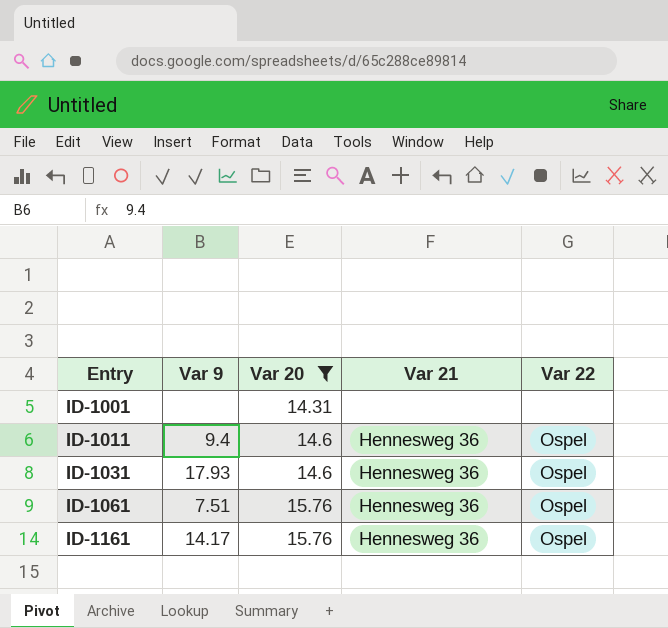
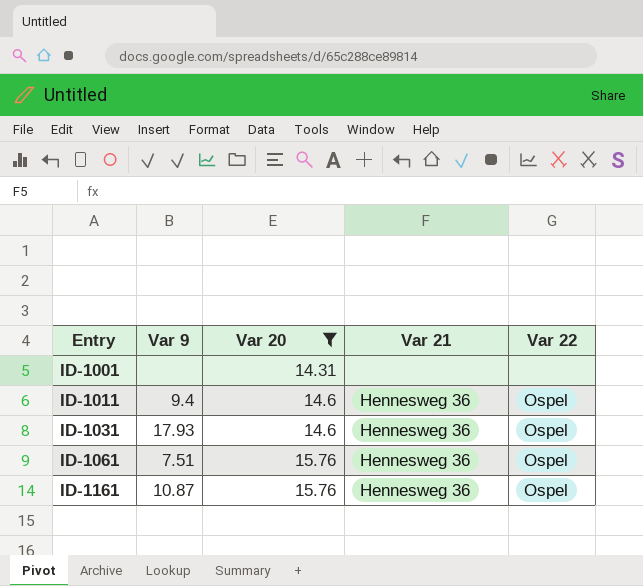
ID-1161 | Var 9: 14.17 -> 10.87

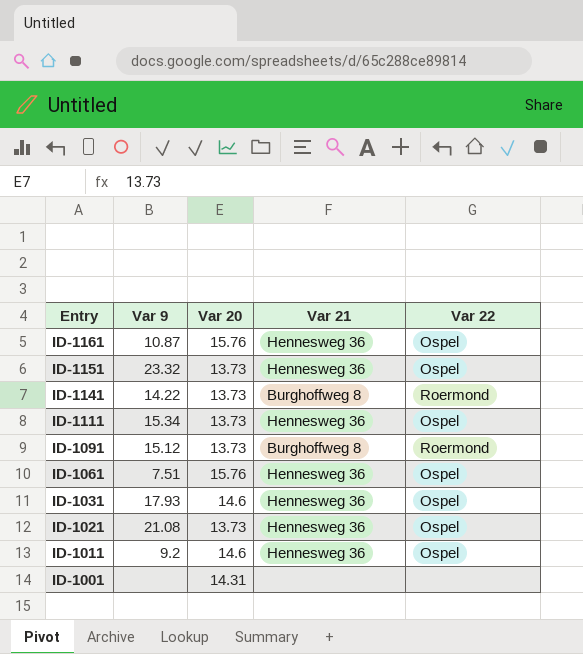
filter: Var 20 != 13.73 -> none
row order: Entry ascending -> Entry descending
ID-1011 | Var 9: 9.4 -> 9.2

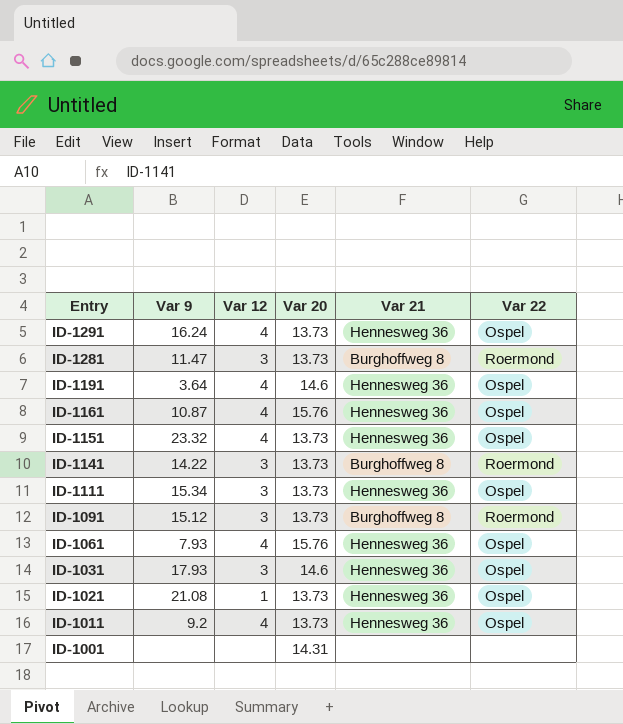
column Var 12 | position: none -> 3
row ID-1291: none -> 16.24 | 4 | 13.73 | Hennesweg 36 | Ospel
row ID-1281: none -> 11.47 | 3 | 13.73 | Burghoffweg 8 | Roermond
row ID-1191: none -> 3.64 | 4 | 14.6 | Hennesweg 36 | Ospel
ID-1061 | Var 9: 7.51 -> 7.93
ID-1011 | Var 20: 14.6 -> 13.73

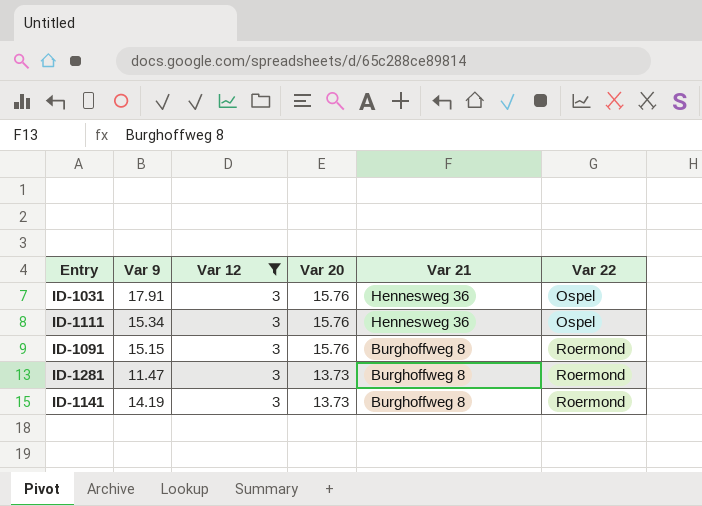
filter: none -> Var 12 = 3
row order: Entry descending -> Var 20 descending
ID-1031 | Var 9: 17.93 -> 17.91
ID-1031 | Var 20: 14.6 -> 15.76
ID-1111 | Var 20: 13.73 -> 15.76
ID-1091 | Var 9: 15.12 -> 15.15
ID-1091 | Var 20: 13.73 -> 15.76
ID-1141 | Var 9: 14.22 -> 14.19

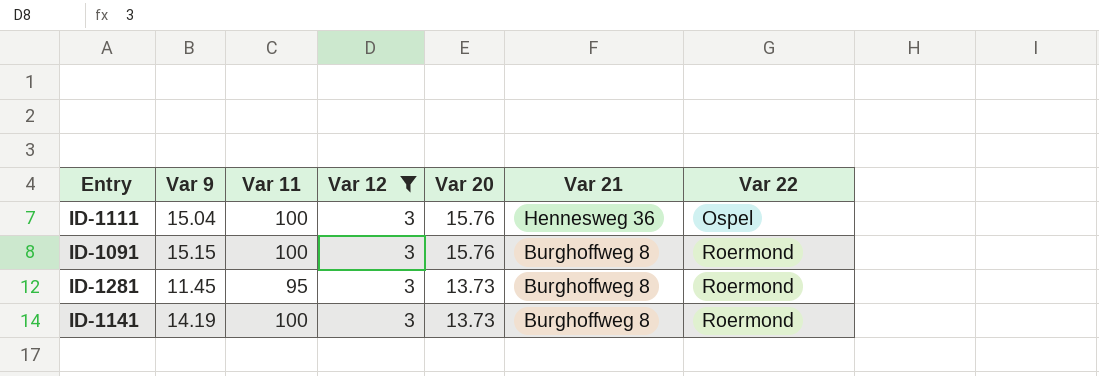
column Var 11 | position: none -> 3
row ID-1031: 17.91 | 3 | 15.76 | Hennesweg 36 | Ospel -> none
ID-1111 | Var 9: 15.34 -> 15.04
ID-1281 | Var 9: 11.47 -> 11.45

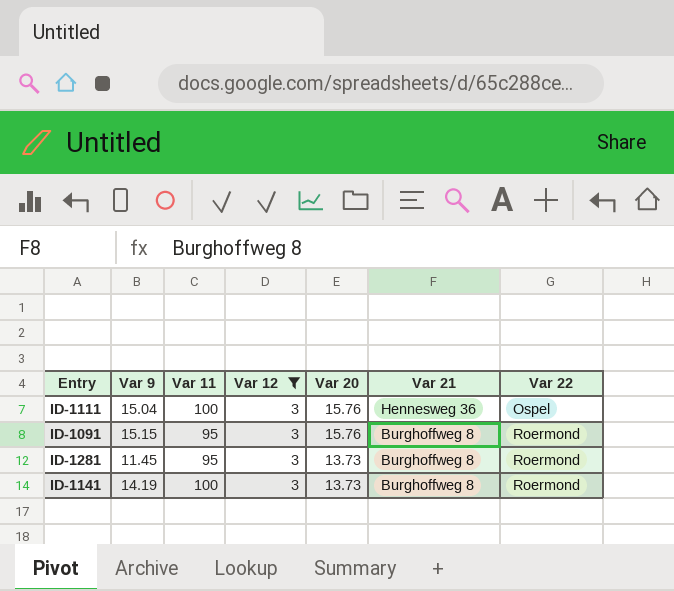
ID-1091 | Var 11: 100 -> 95

